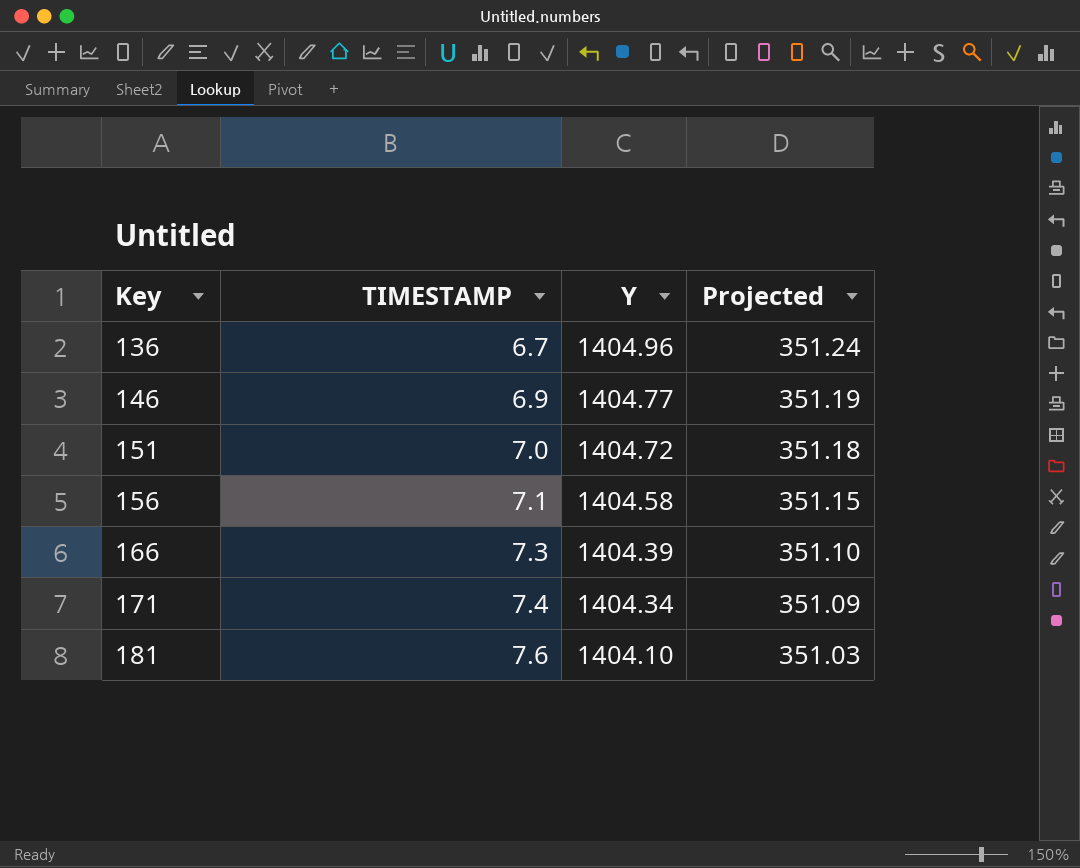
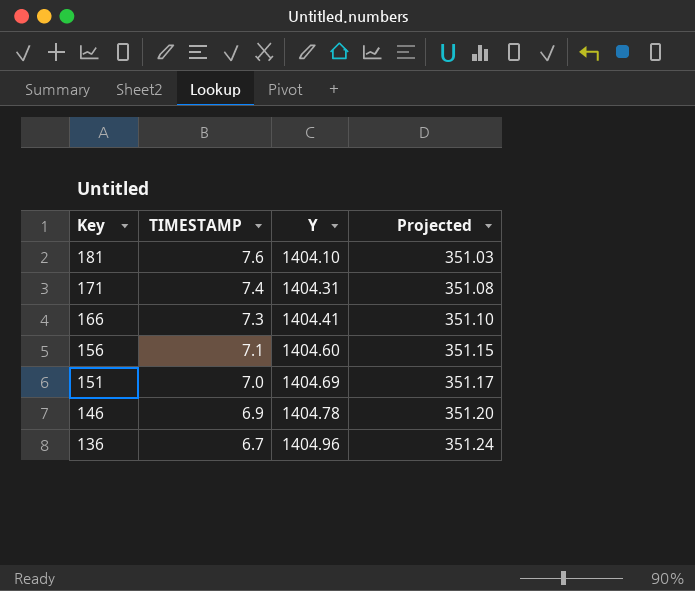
row order: Key ascending -> Key descending
171 | Y: 1404.34 -> 1404.31
171 | Projected: 351.09 -> 351.08
166 | Y: 1404.39 -> 1404.41
156 | Y: 1404.58 -> 1404.60
151 | Y: 1404.72 -> 1404.69
151 | Projected: 351.18 -> 351.17
146 | Y: 1404.77 -> 1404.78
146 | Projected: 351.19 -> 351.20

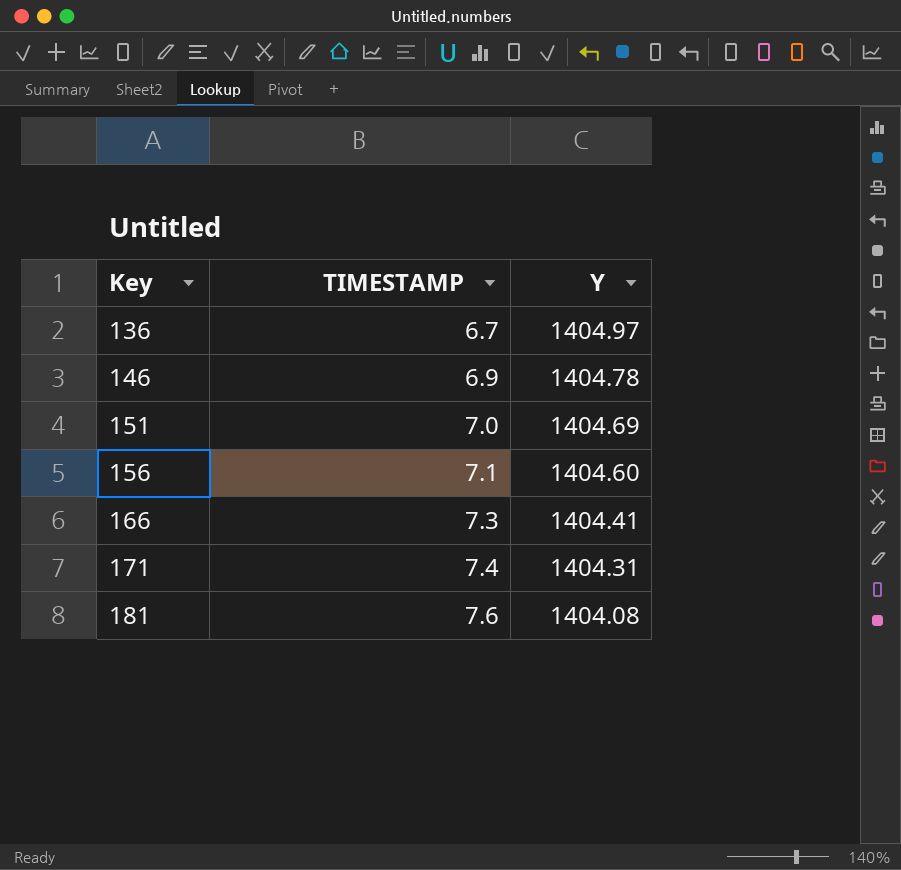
row order: Key descending -> Key ascending
column Projected | formula: [Y] * 0.25 -> none
136 | Y: 1404.96 -> 1404.97
181 | Y: 1404.10 -> 1404.08

